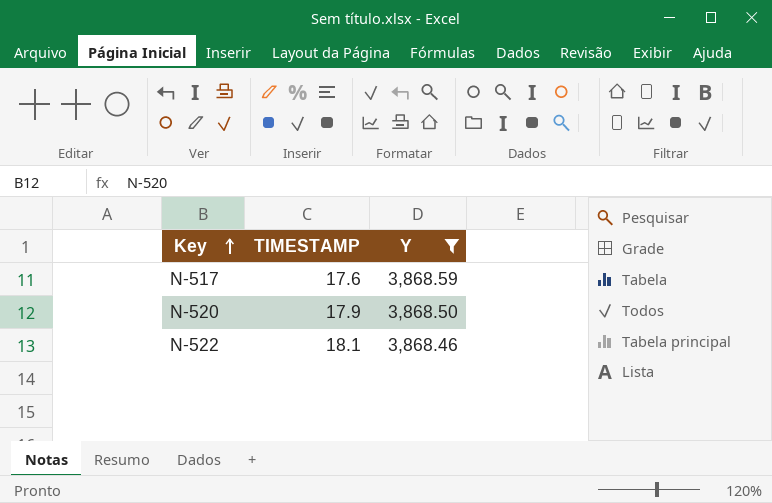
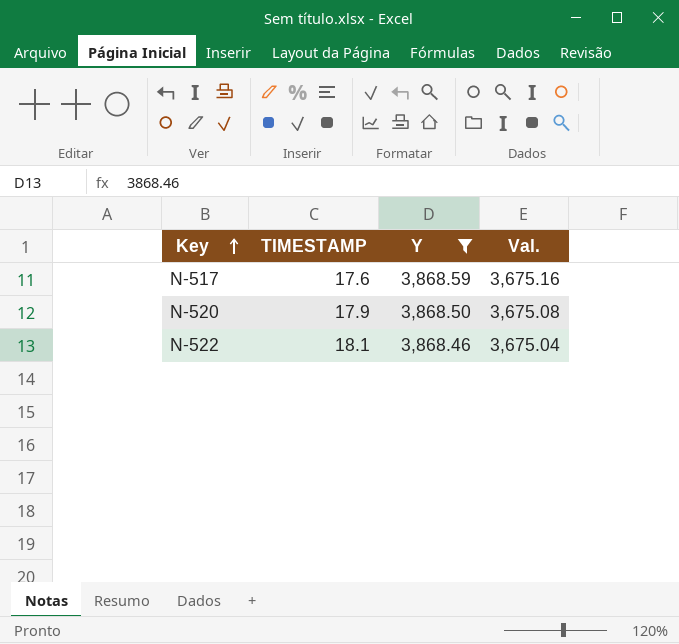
column Val. | formula: none -> [Y] * 0.95

